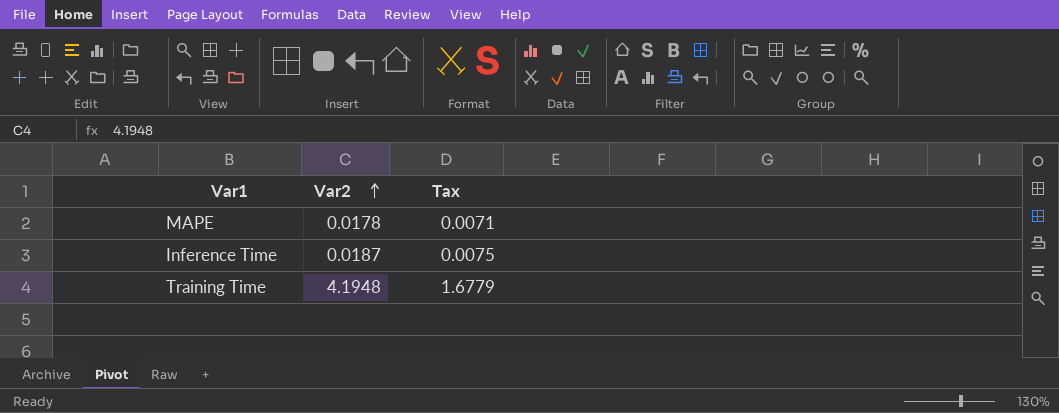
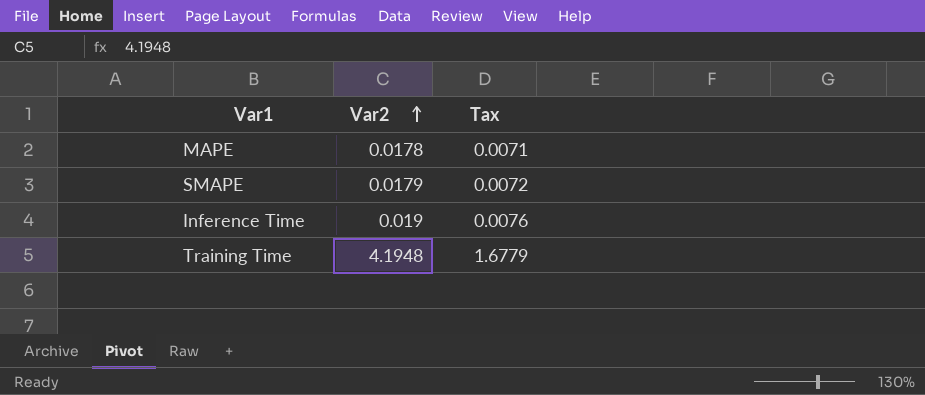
row SMAPE: none -> 0.0179 | 0.0072
Inference Time | Var2: 0.0187 -> 0.019
Inference Time | Tax: 0.0075 -> 0.0076

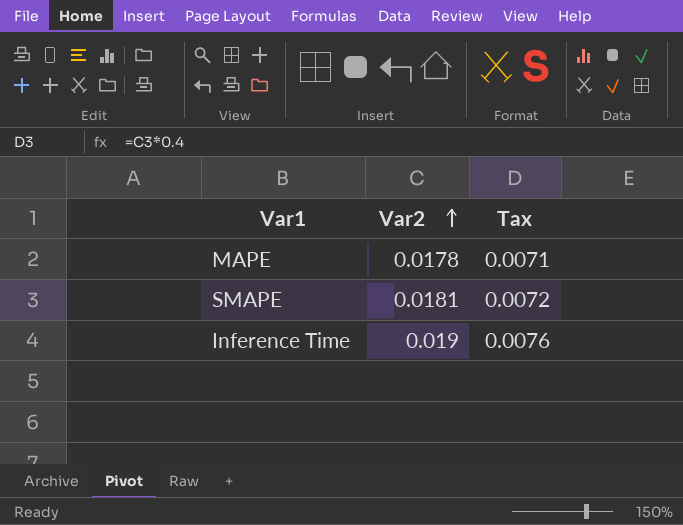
row Training Time: 4.1948 | 1.6779 -> none
SMAPE | Var2: 0.0179 -> 0.0181

